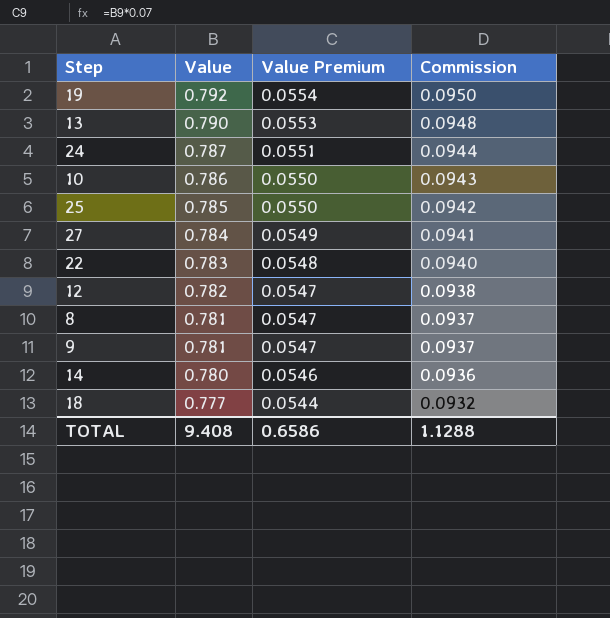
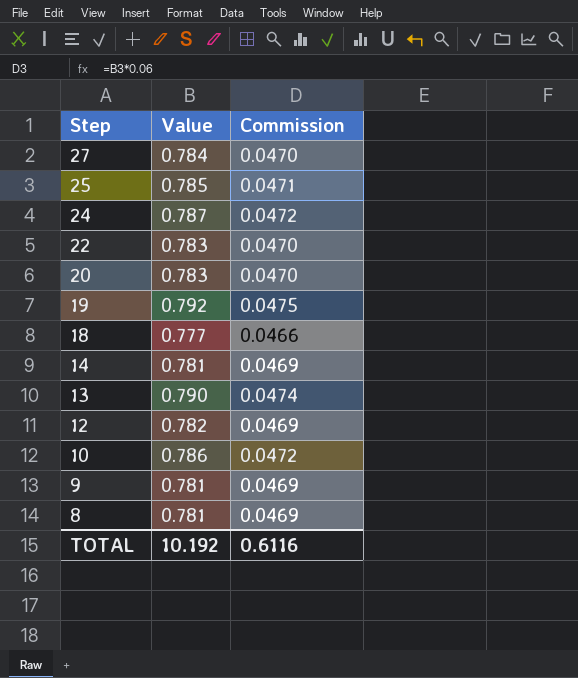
row order: Value descending -> Step descending
column Value Premium | formula: [Value] * 0.07 -> none
column Commission | formula: [Value] * 0.12 -> [Value] * 0.06
row 20: none -> 0.783 | 0.0470
14 | Value: 0.780 -> 0.781
TOTAL | Value: 9.408 -> 10.192
TOTAL | Commission: 1.1288 -> 0.6116

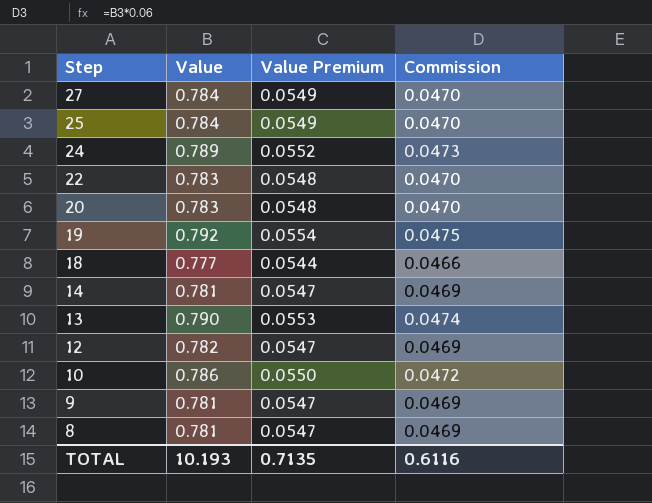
column Value Premium | formula: none -> [Value] * 0.07
25 | Value: 0.785 -> 0.784
25 | Commission: 0.0471 -> 0.0470
24 | Value: 0.787 -> 0.789
24 | Commission: 0.0472 -> 0.0473
TOTAL | Value: 10.192 -> 10.193

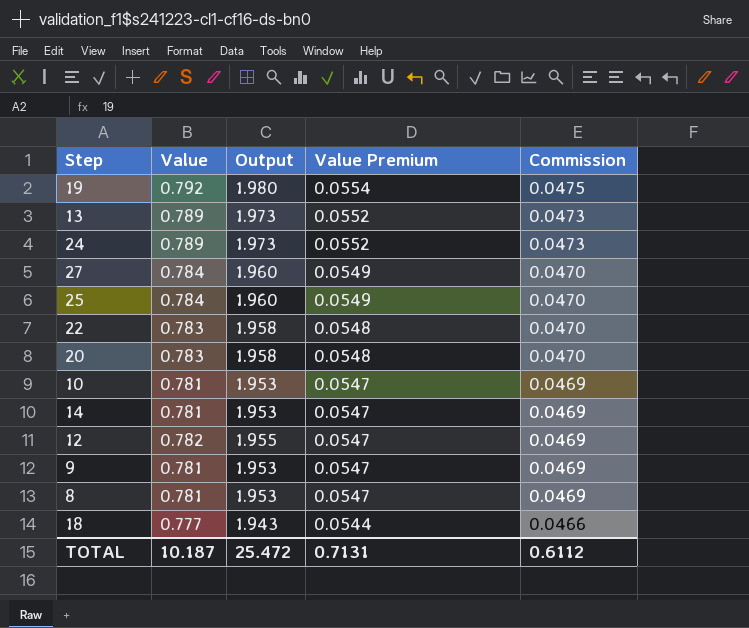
row order: Step descending -> Value Premium descending
column Output | formula: none -> [Value] * 2.5
13 | Value: 0.790 -> 0.789
13 | Value Premium: 0.0553 -> 0.0552
13 | Commission: 0.0474 -> 0.0473
10 | Value: 0.786 -> 0.781
10 | Value Premium: 0.0550 -> 0.0547
10 | Commission: 0.0472 -> 0.0469
TOTAL | Value: 10.193 -> 10.187
TOTAL | Value Premium: 0.7135 -> 0.7131
TOTAL | Commission: 0.6116 -> 0.6112

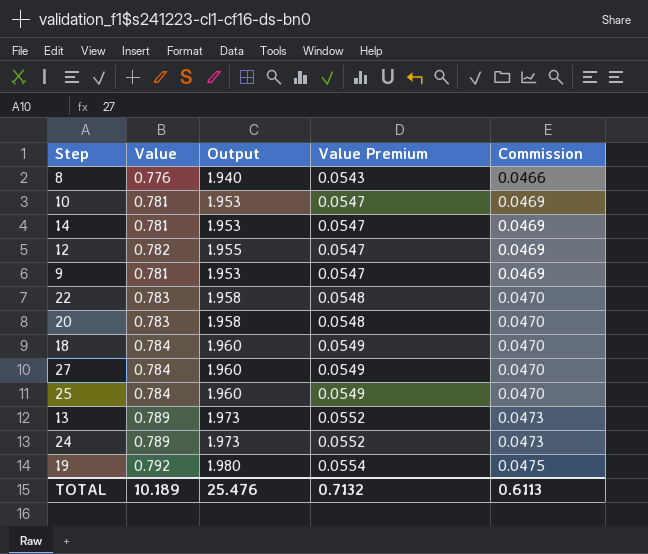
row order: Value Premium descending -> Value Premium ascending
8 | Value: 0.781 -> 0.776
8 | Output: 1.953 -> 1.940
8 | Value Premium: 0.0547 -> 0.0543
8 | Commission: 0.0469 -> 0.0466
18 | Value: 0.777 -> 0.784
18 | Output: 1.943 -> 1.960
18 | Value Premium: 0.0544 -> 0.0549
18 | Commission: 0.0466 -> 0.0470
TOTAL | Value: 10.187 -> 10.189
TOTAL | Output: 25.472 -> 25.476
TOTAL | Value Premium: 0.7131 -> 0.7132
TOTAL | Commission: 0.6112 -> 0.6113

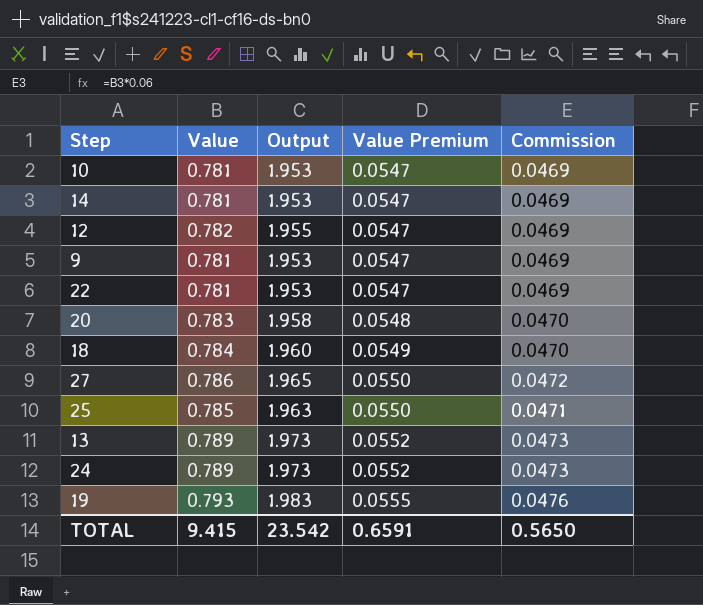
row 8: 0.776 | 1.940 | 0.0543 | 0.0466 -> none
22 | Value: 0.783 -> 0.781
22 | Output: 1.958 -> 1.953
22 | Value Premium: 0.0548 -> 0.0547
22 | Commission: 0.0470 -> 0.0469
27 | Value: 0.784 -> 0.786
27 | Output: 1.960 -> 1.965
27 | Value Premium: 0.0549 -> 0.0550
27 | Commission: 0.0470 -> 0.0472
25 | Value: 0.784 -> 0.785
25 | Output: 1.960 -> 1.963
25 | Value Premium: 0.0549 -> 0.0550
25 | Commission: 0.0470 -> 0.0471
19 | Value: 0.792 -> 0.793
19 | Output: 1.980 -> 1.983
19 | Value Premium: 0.0554 -> 0.0555
19 | Commission: 0.0475 -> 0.0476
TOTAL | Value: 10.189 -> 9.415
TOTAL | Output: 25.476 -> 23.542
TOTAL | Value Premium: 0.7132 -> 0.6591
TOTAL | Commission: 0.6113 -> 0.5650

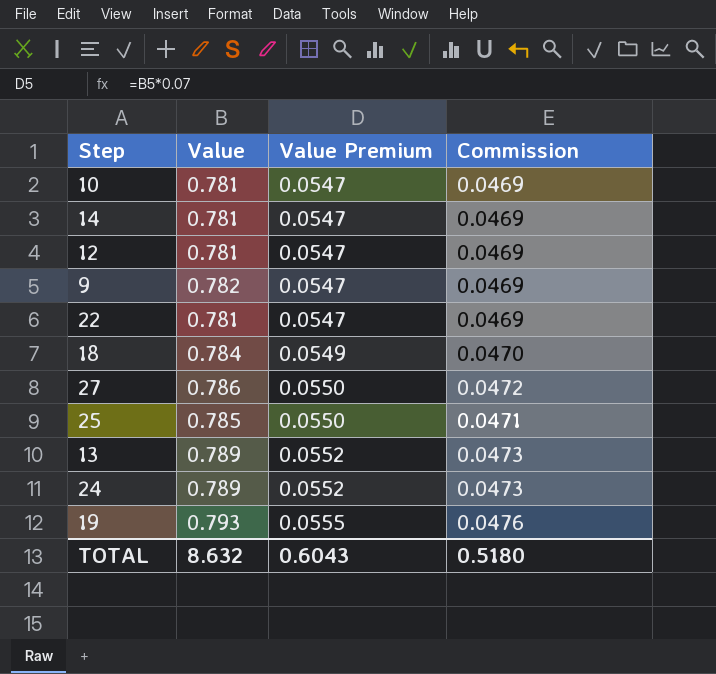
column Output | formula: [Value] * 2.5 -> none
row 20: 0.783 | 1.958 | 0.0548 | 0.0470 -> none
12 | Value: 0.782 -> 0.781
9 | Value: 0.781 -> 0.782
TOTAL | Value: 9.415 -> 8.632
TOTAL | Value Premium: 0.6591 -> 0.6043
TOTAL | Commission: 0.5650 -> 0.5180

